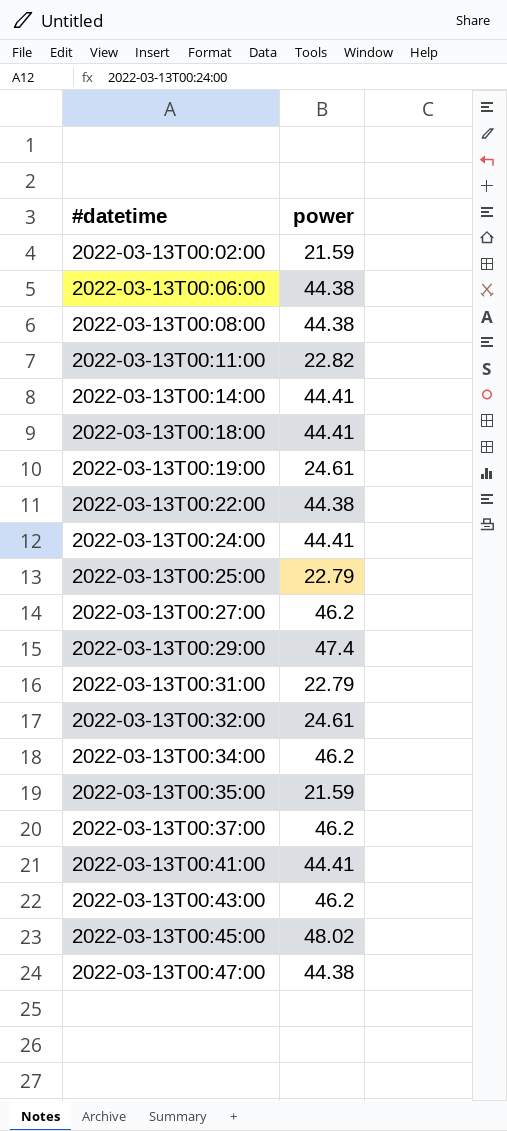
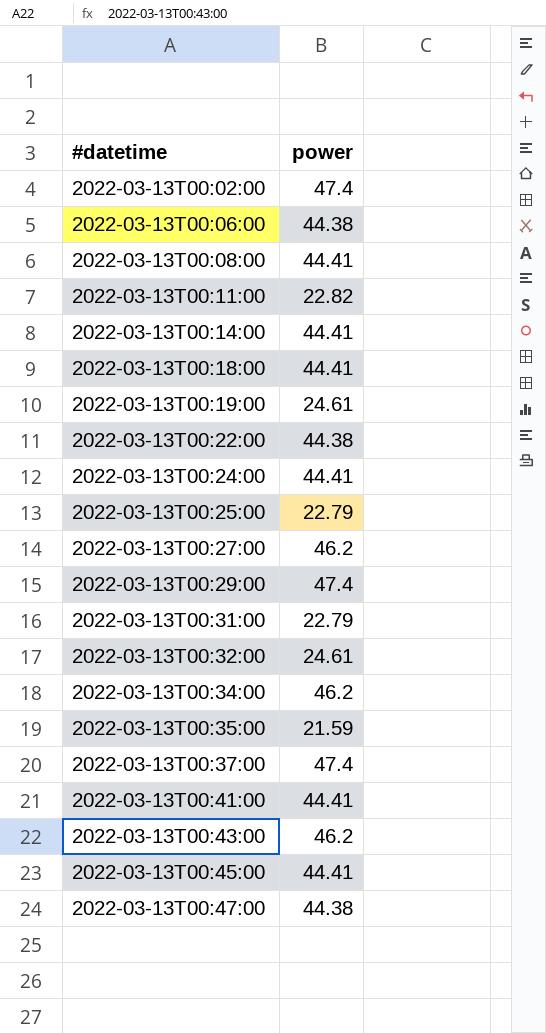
2022-03-13T00:02:00 | power: 21.59 -> 47.4
2022-03-13T00:08:00 | power: 44.38 -> 44.41
2022-03-13T00:37:00 | power: 46.2 -> 47.4
2022-03-13T00:45:00 | power: 48.02 -> 44.41

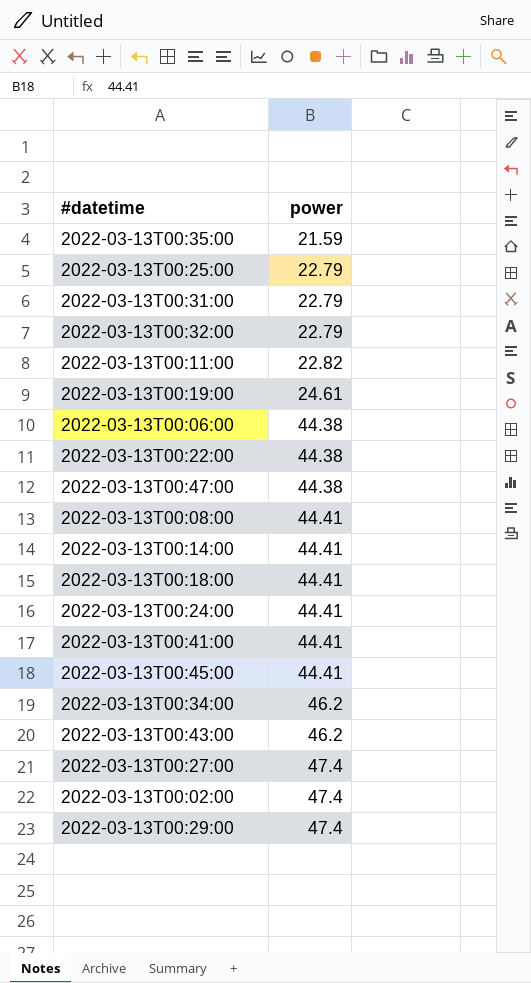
row order: #datetime ascending -> power ascending
row 2022-03-13T00:37:00: 47.4 -> none
2022-03-13T00:32:00 | power: 24.61 -> 22.79
2022-03-13T00:27:00 | power: 46.2 -> 47.4

